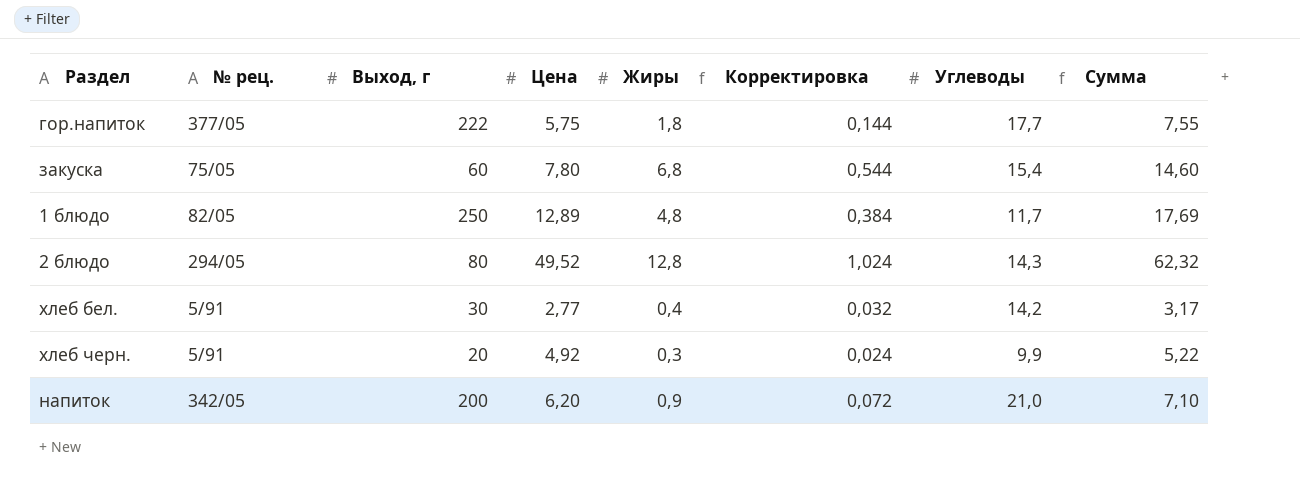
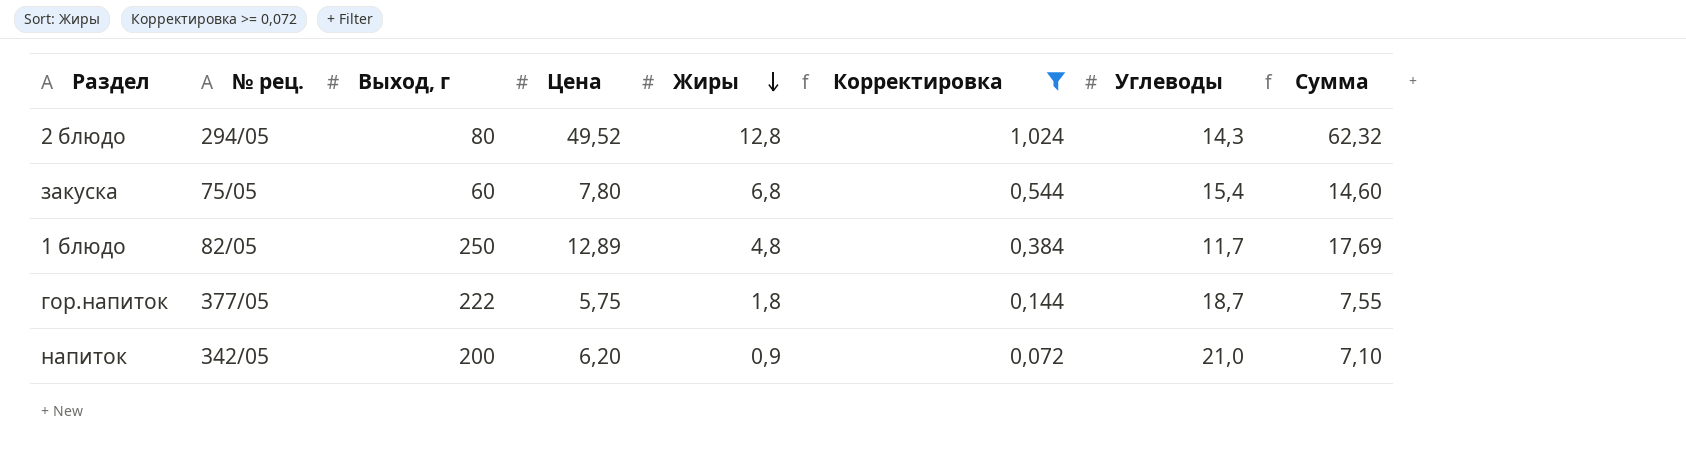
filter: none -> Корректировка >= 0,072
row order: none -> Жиры descending
гор.напиток | Углеводы: 17,7 -> 18,7

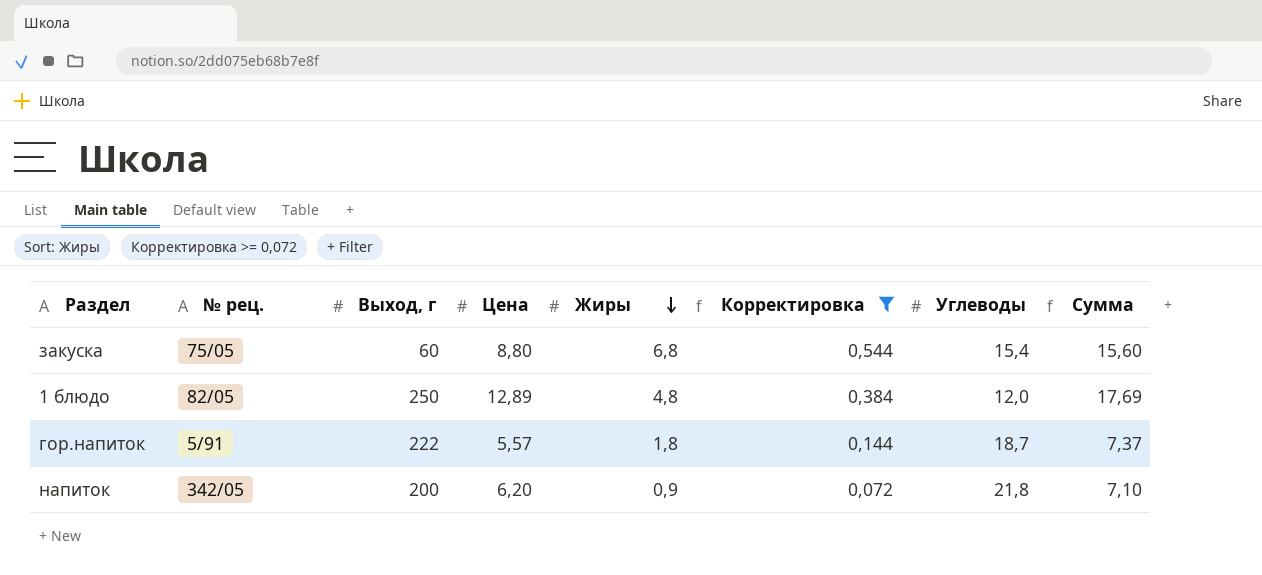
row 2 блюдо: 294/05 | 80 | 49,52 | 12,8 | 1,024 | 14,3 | 62,32 -> none
закуска | Цена: 7,80 -> 8,80
закуска | Сумма: 14,60 -> 15,60
1 блюдо | Углеводы: 11,7 -> 12,0
гор.напиток | № рец.: 377/05 -> 5/91
гор.напиток | Цена: 5,75 -> 5,57
гор.напиток | Сумма: 7,55 -> 7,37
напиток | Углеводы: 21,0 -> 21,8

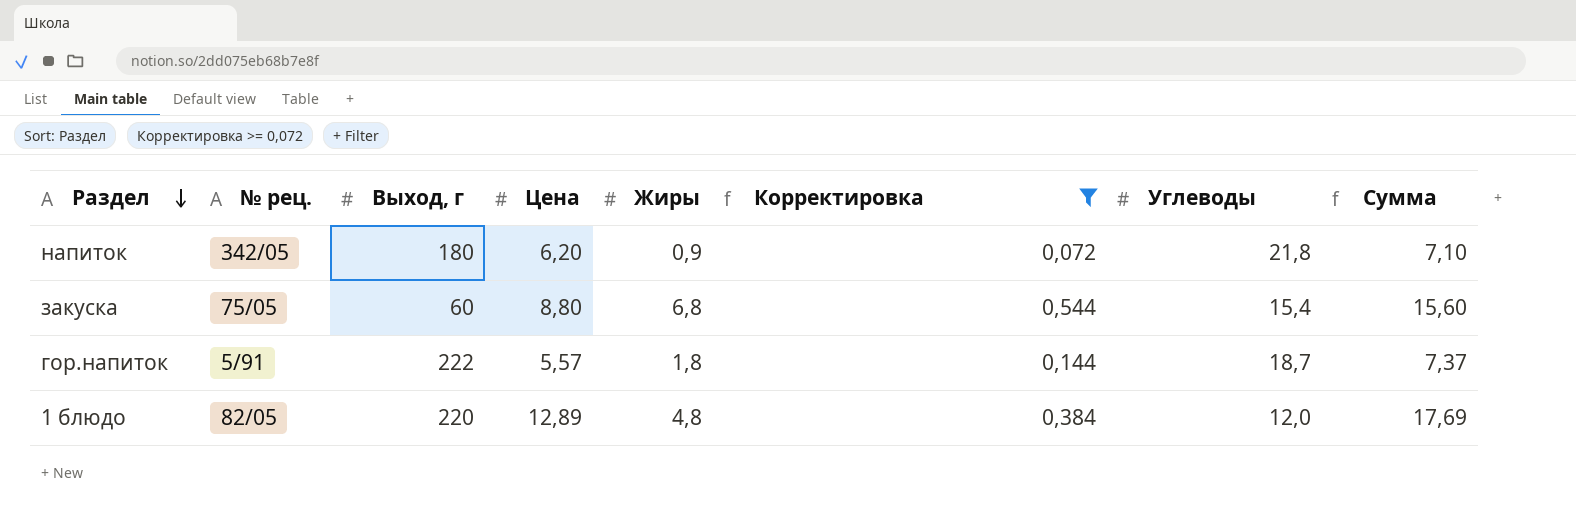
row order: Жиры descending -> Раздел descending
напиток | Выход, г: 200 -> 180
1 блюдо | Выход, г: 250 -> 220

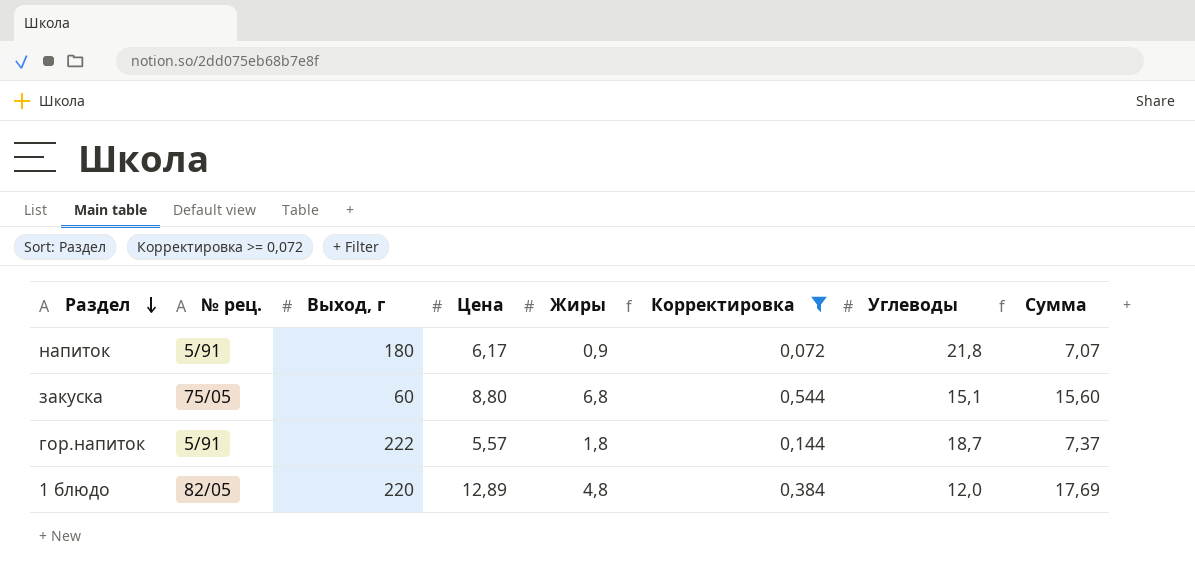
напиток | № рец.: 342/05 -> 5/91
напиток | Цена: 6,20 -> 6,17
напиток | Сумма: 7,10 -> 7,07
закуска | Углеводы: 15,4 -> 15,1

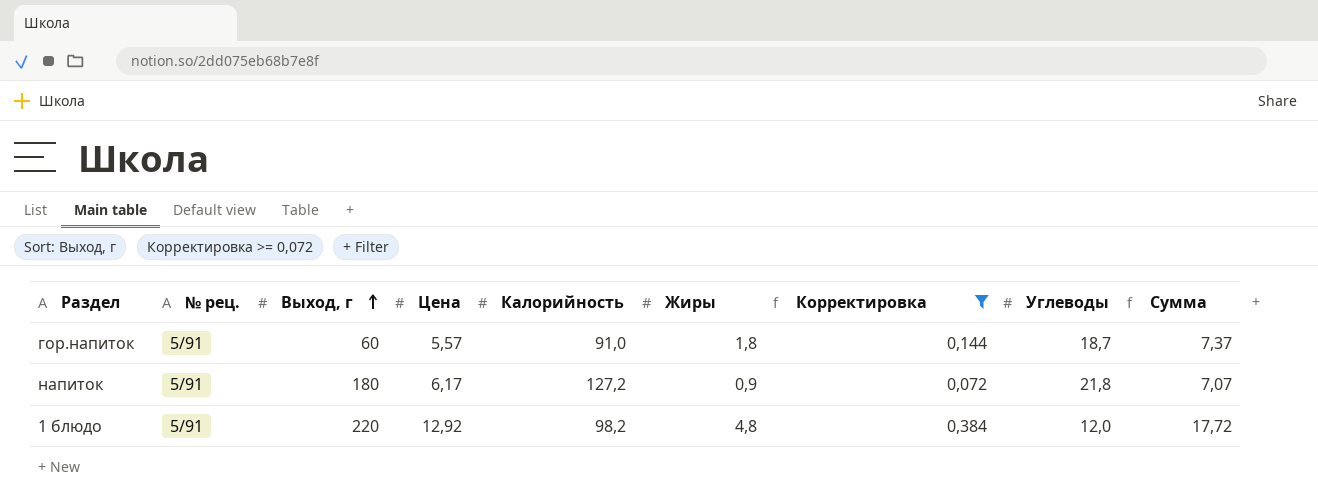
row order: Раздел descending -> Выход, г ascending
column Калорийность | position: none -> 5
row закуска: 75/05 | 60 | 8,80 | 6,8 | 0,544 | 15,1 | 15,60 -> none
гор.напиток | Выход, г: 222 -> 60
1 блюдо | № рец.: 82/05 -> 5/91
1 блюдо | Цена: 12,89 -> 12,92
1 блюдо | Сумма: 17,69 -> 17,72

